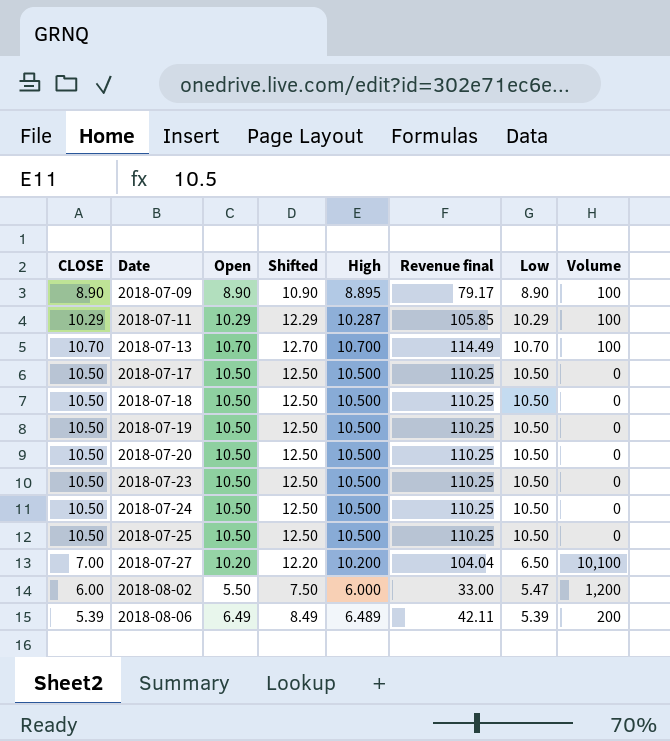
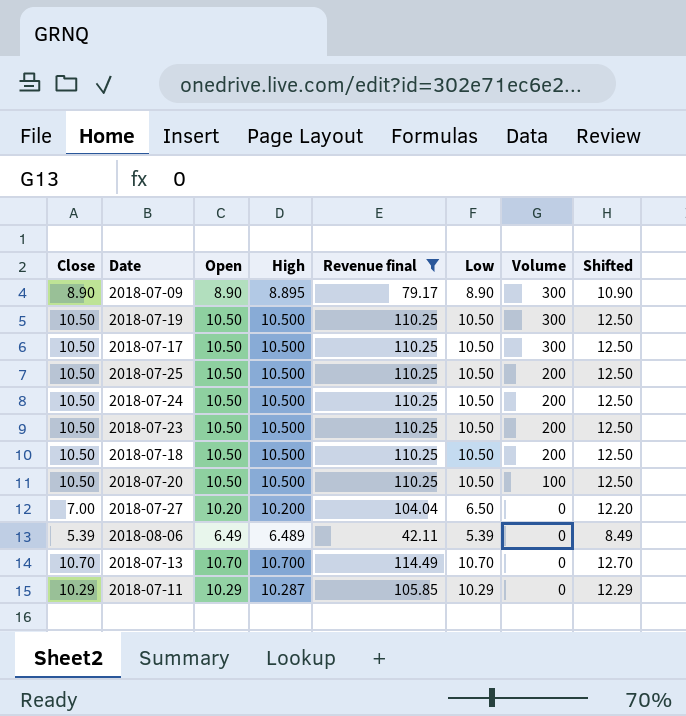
filter: none -> Revenue final != 33.00
row order: Date ascending -> Volume descending
column name: CLOSE -> Close
column Shifted | position: 4 -> 8
2018-07-09 | Volume: 100 -> 300
2018-07-19 | Volume: 0 -> 300
2018-07-17 | Volume: 0 -> 300
2018-07-25 | Volume: 0 -> 200
2018-07-24 | Volume: 0 -> 200
2018-07-23 | Volume: 0 -> 200
2018-07-18 | Volume: 0 -> 200
2018-07-20 | Volume: 0 -> 100
2018-07-27 | Volume: 10,100 -> 0
2018-08-06 | Volume: 200 -> 0
2018-07-13 | Volume: 100 -> 0
2018-07-11 | Volume: 100 -> 0

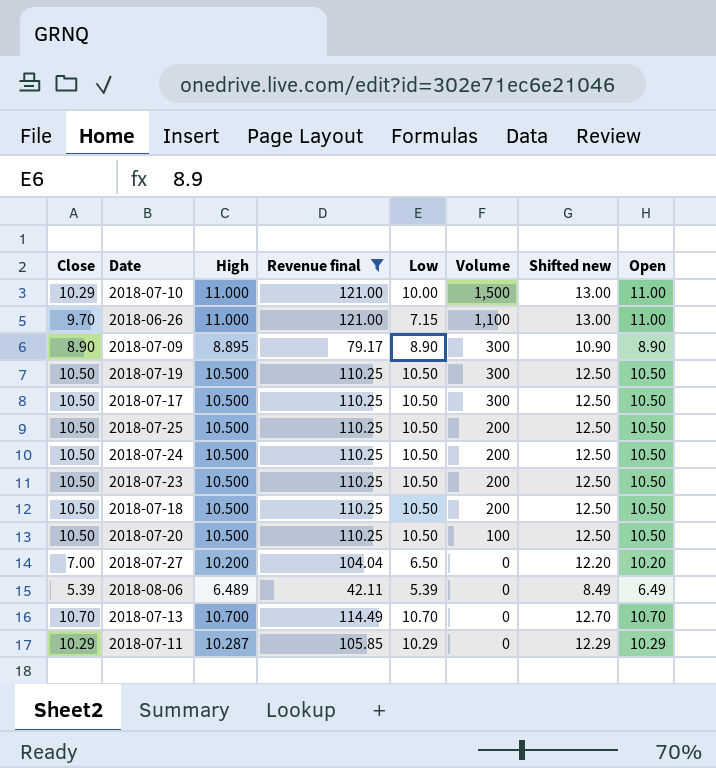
column name: Shifted -> Shifted new
column Open | position: 3 -> 8
row 2018-07-10: none -> 10.29 | 11.000 | 121.00 | 10.00 | 1,500 | 13.00 | 11.00
row 2018-06-26: none -> 9.70 | 11.000 | 121.00 | 7.15 | 1,100 | 13.00 | 11.00

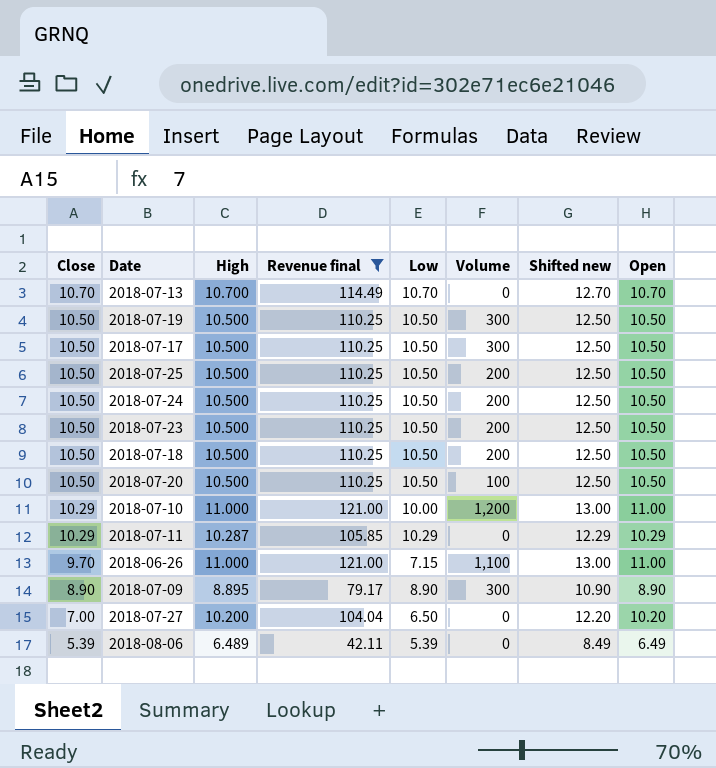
row order: Volume descending -> Close descending
2018-07-10 | Volume: 1,500 -> 1,200

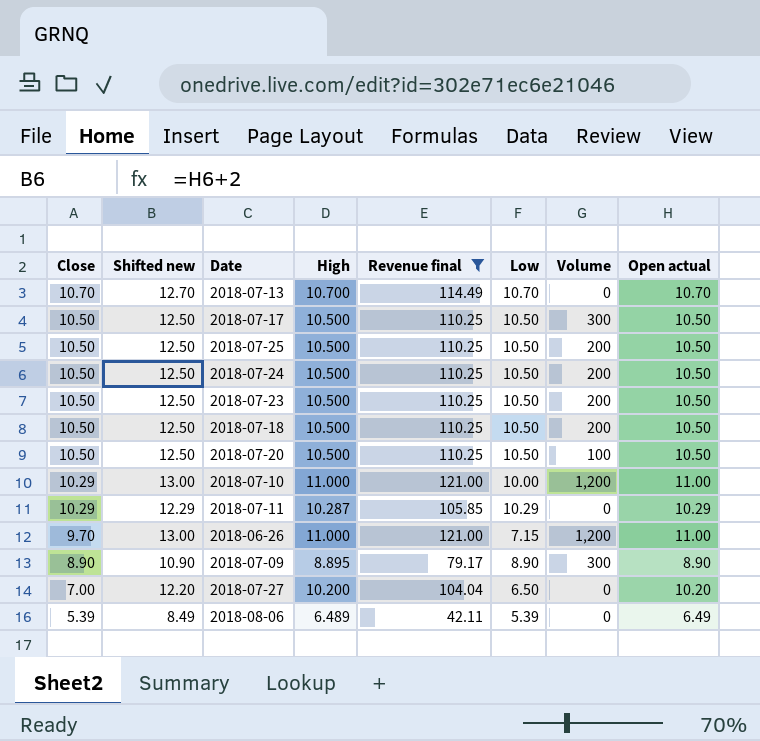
column Shifted new | position: 7 -> 2
column name: Open -> Open actual
row 2018-07-19: 10.50 | 10.500 | 110.25 | 10.50 | 300 | 12.50 | 10.50 -> none
2018-06-26 | Volume: 1,100 -> 1,200

